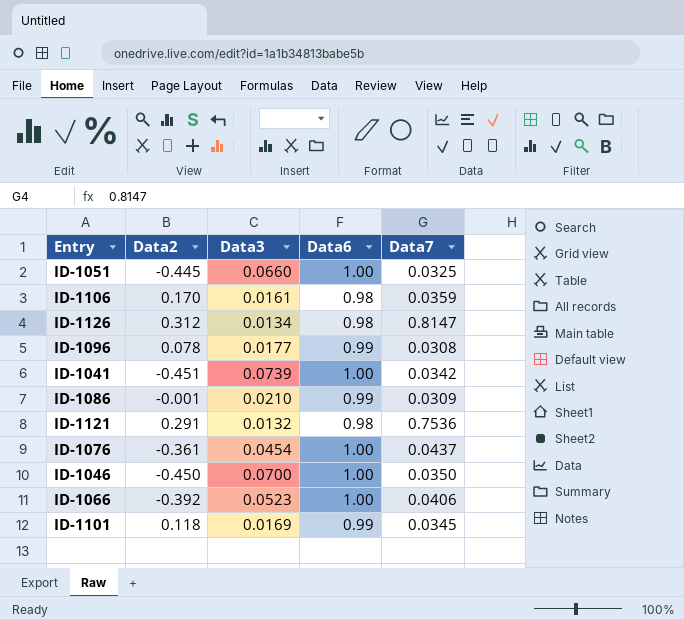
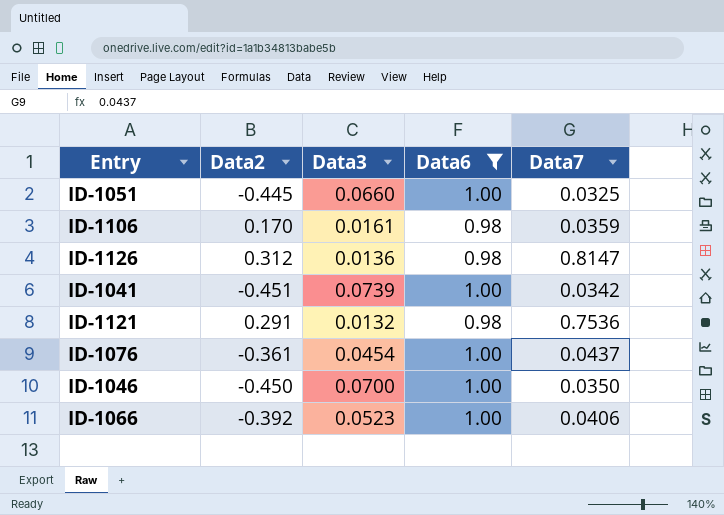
filter: none -> Data6 != 0.99
ID-1126 | Data3: 0.0134 -> 0.0136

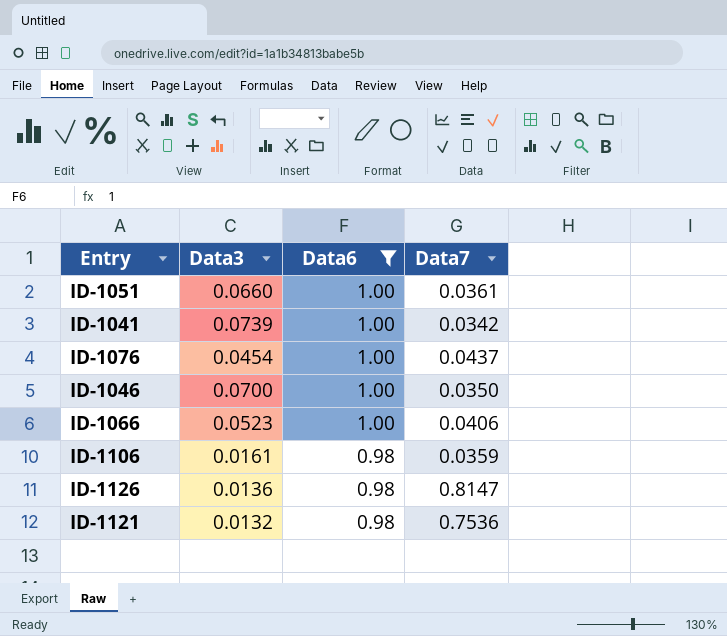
row order: none -> Data6 descending
column Data2 | position: 2 -> none
ID-1051 | Data7: 0.0325 -> 0.0361

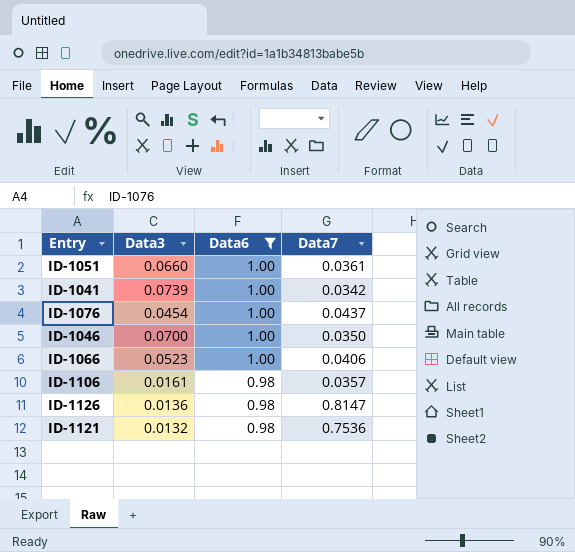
ID-1106 | Data7: 0.0359 -> 0.0357

